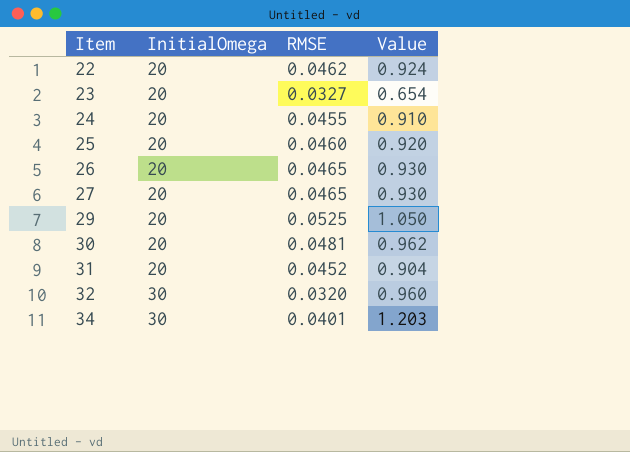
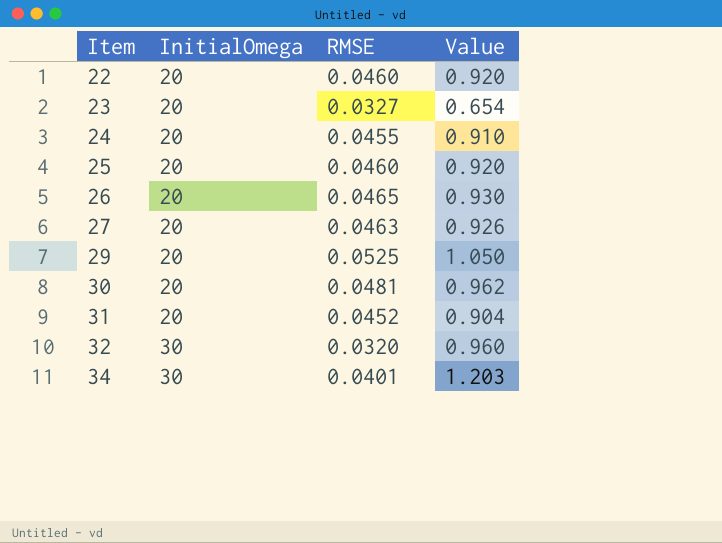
22 | RMSE: 0.0462 -> 0.0460
22 | Value: 0.924 -> 0.920
27 | RMSE: 0.0465 -> 0.0463
27 | Value: 0.930 -> 0.926

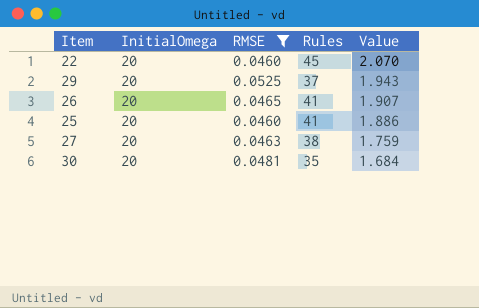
filter: none -> RMSE >= 0.0460
row order: Item ascending -> Value descending
column Rules | position: none -> 4
column Value | formula: [InitialOmega] * [RMSE] -> [RMSE] * [Rules]

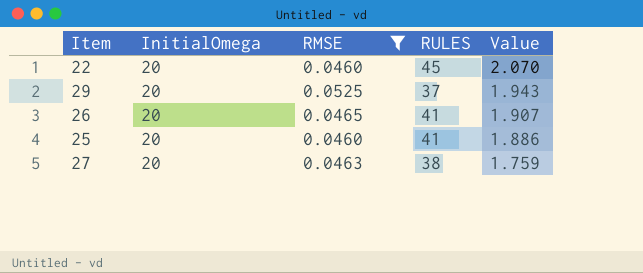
column name: Rules -> RULES
row 30: 20 | 0.0481 | 35 | 1.684 -> none

